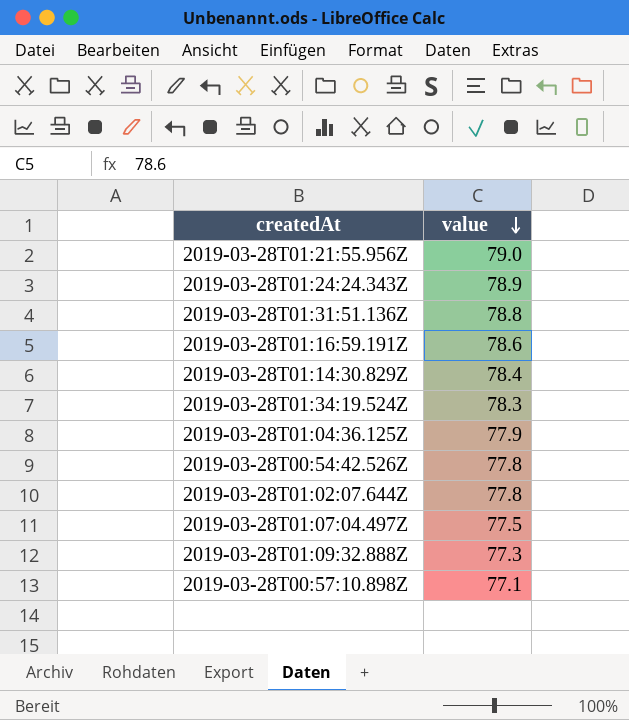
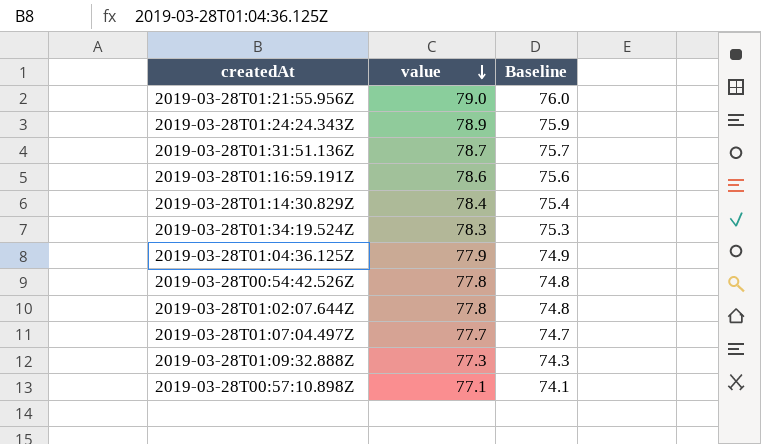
column Baseline | formula: none -> [value] - 3
2019-03-28T01:31:51.136Z | value: 78.8 -> 78.7
2019-03-28T01:07:04.497Z | value: 77.5 -> 77.7

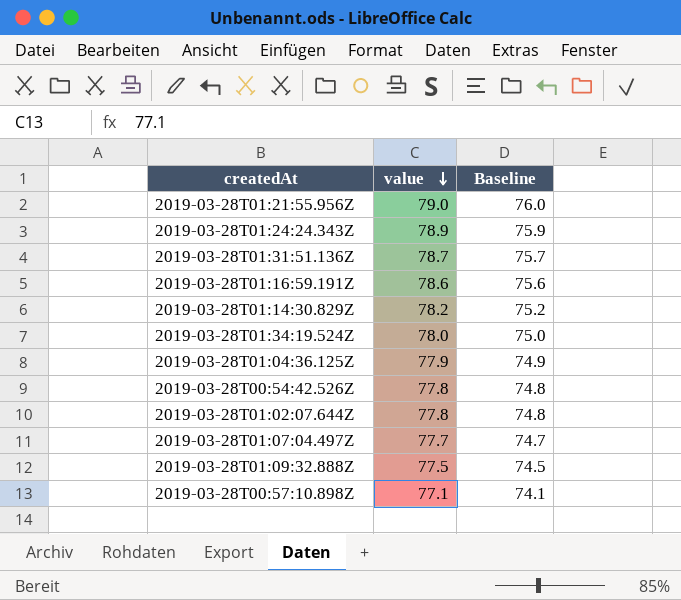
2019-03-28T01:14:30.829Z | value: 78.4 -> 78.2
2019-03-28T01:14:30.829Z | Baseline: 75.4 -> 75.2
2019-03-28T01:34:19.524Z | value: 78.3 -> 78.0
2019-03-28T01:34:19.524Z | Baseline: 75.3 -> 75.0
2019-03-28T01:09:32.888Z | value: 77.3 -> 77.5
2019-03-28T01:09:32.888Z | Baseline: 74.3 -> 74.5

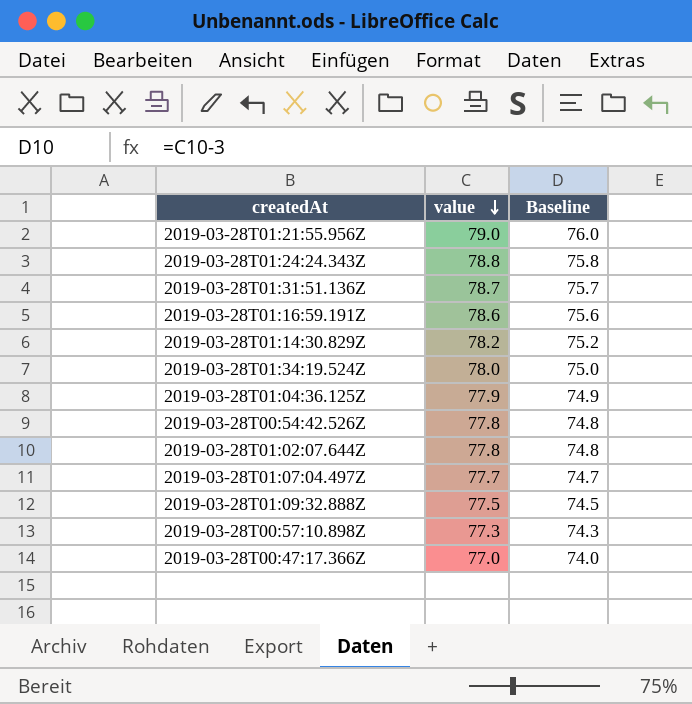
2019-03-28T01:24:24.343Z | value: 78.9 -> 78.8
2019-03-28T01:24:24.343Z | Baseline: 75.9 -> 75.8
2019-03-28T00:57:10.898Z | value: 77.1 -> 77.3
2019-03-28T00:57:10.898Z | Baseline: 74.1 -> 74.3
row 2019-03-28T00:47:17.366Z: none -> 77.0 | 74.0

